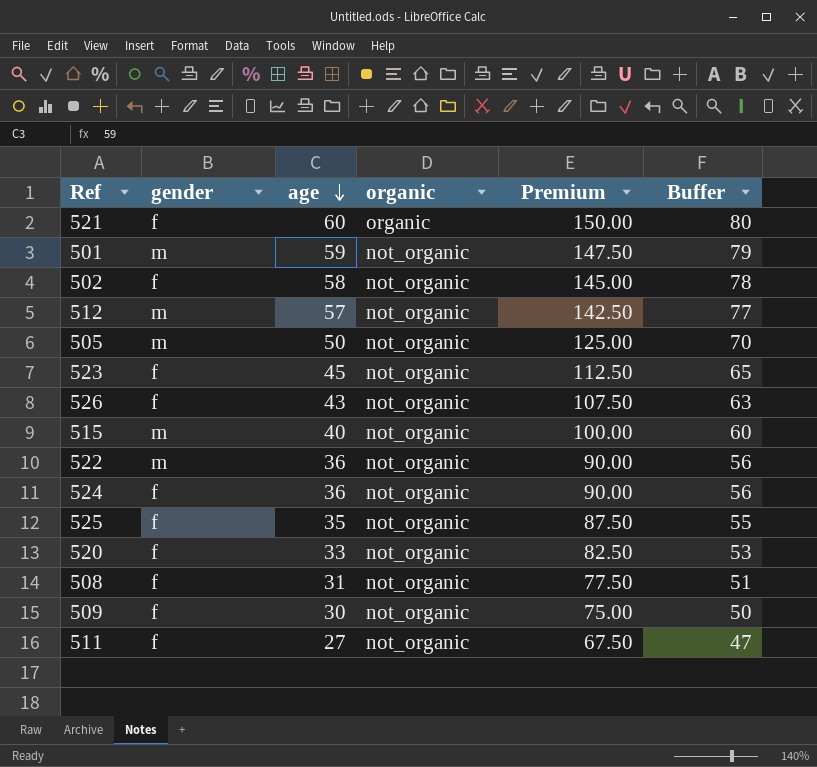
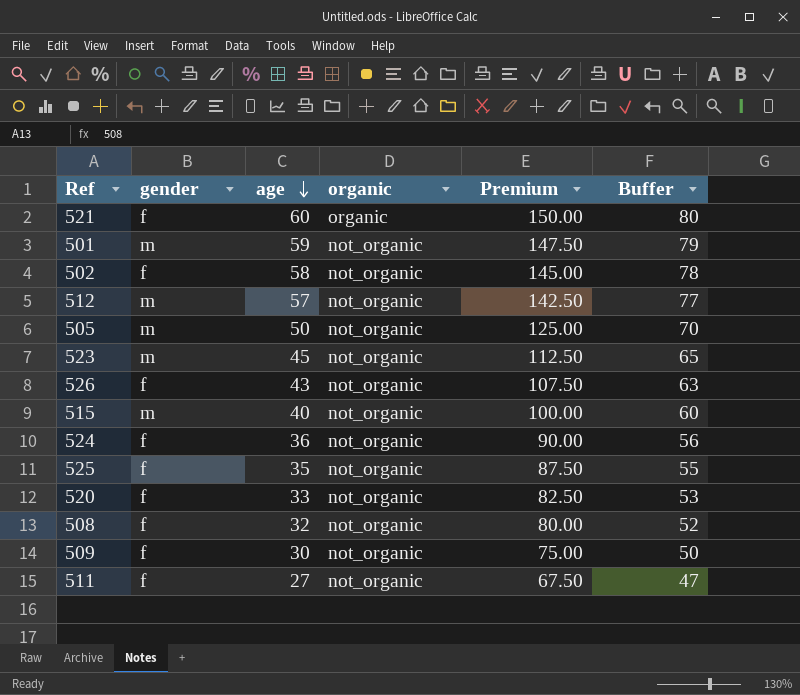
row 522: m | 36 | not_organic | 90.00 | 56 -> none
523 | gender: f -> m
508 | age: 31 -> 32
508 | Premium: 77.50 -> 80.00
508 | Buffer: 51 -> 52

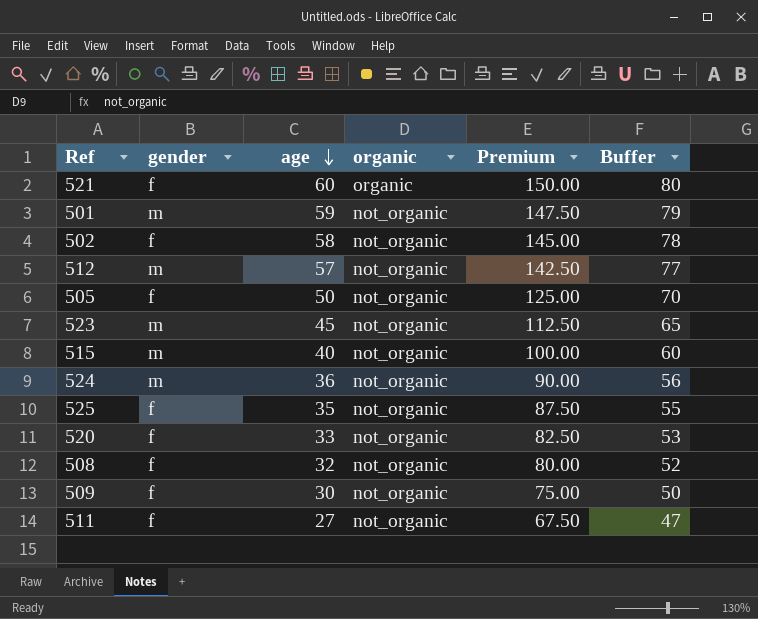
row 526: f | 43 | not_organic | 107.50 | 63 -> none
505 | gender: m -> f
524 | gender: f -> m

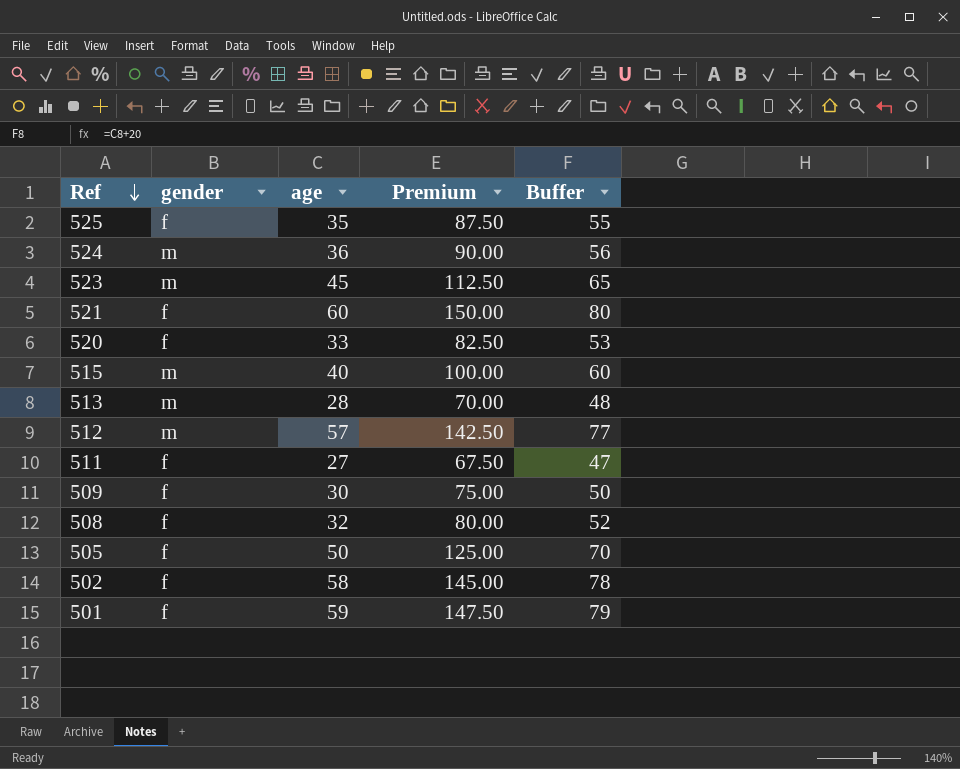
row order: age descending -> Ref descending
column organic | position: 4 -> none
row 513: none -> m | 28 | 70.00 | 48
501 | gender: m -> f

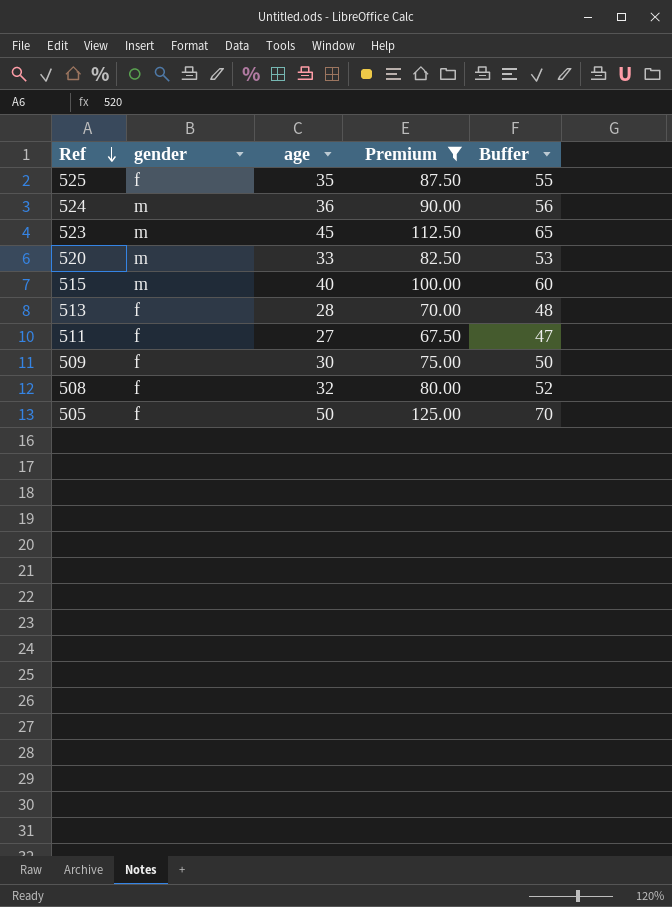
filter: none -> Premium <= 125.00
520 | gender: f -> m
513 | gender: m -> f

